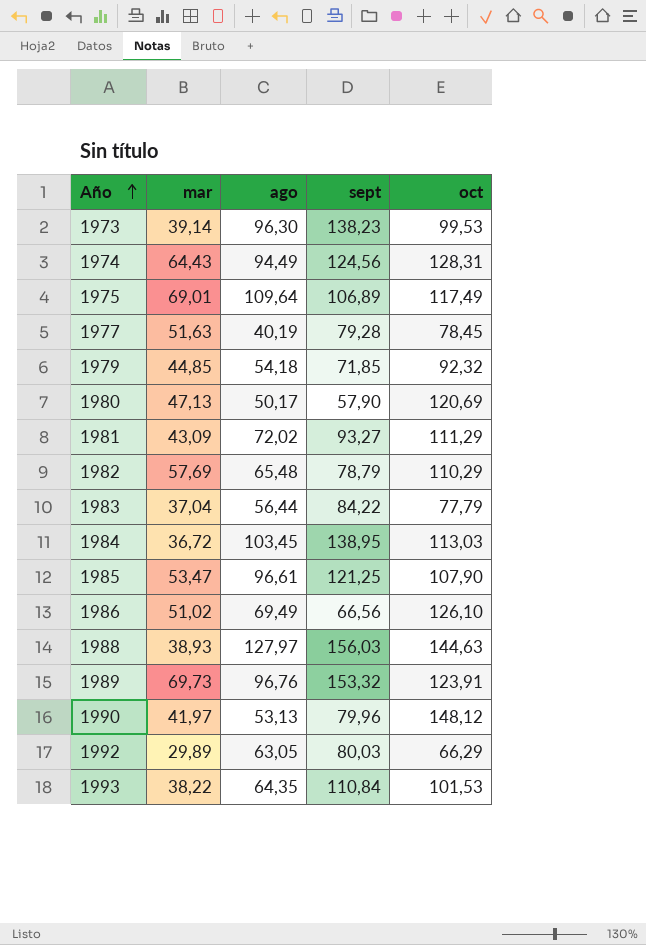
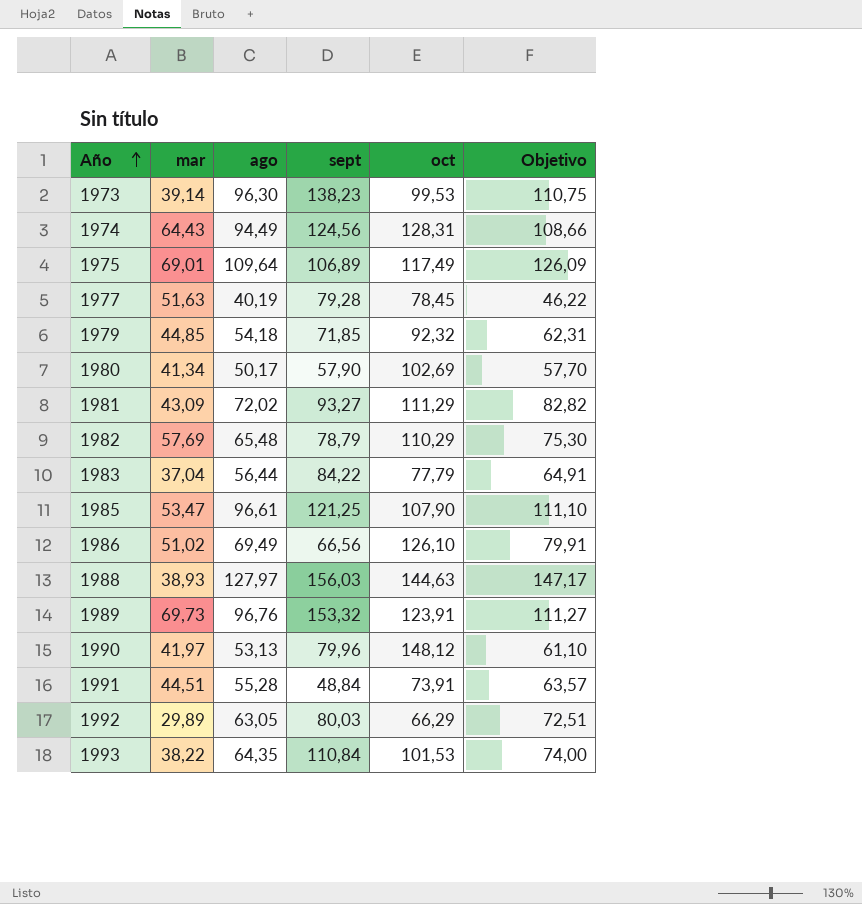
column Objetivo | formula: none -> [ago] * 1,15
row 1984: 36,72 | 103,45 | 138,95 | 113,03 -> none
1980 | mar: 47,13 -> 41,34
1980 | oct: 120,69 -> 102,69
row 1991: none -> 44,51 | 55,28 | 48,84 | 73,91 | 63,57

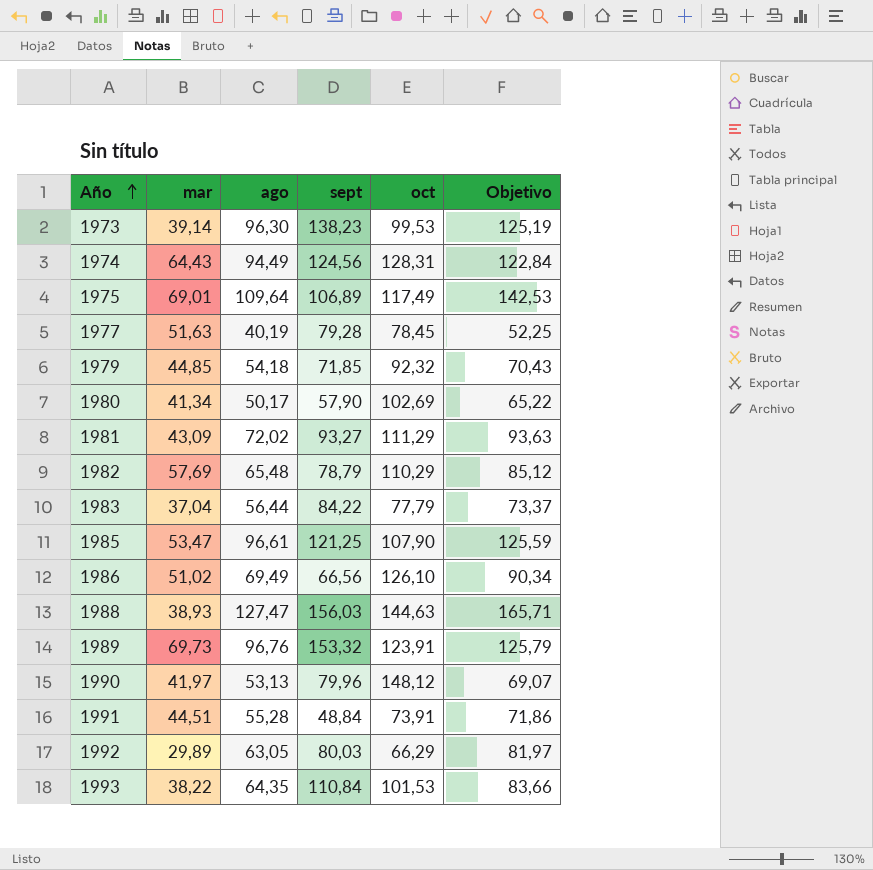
column Objetivo | formula: [ago] * 1,15 -> [ago] * 1,3
1988 | ago: 127,97 -> 127,47

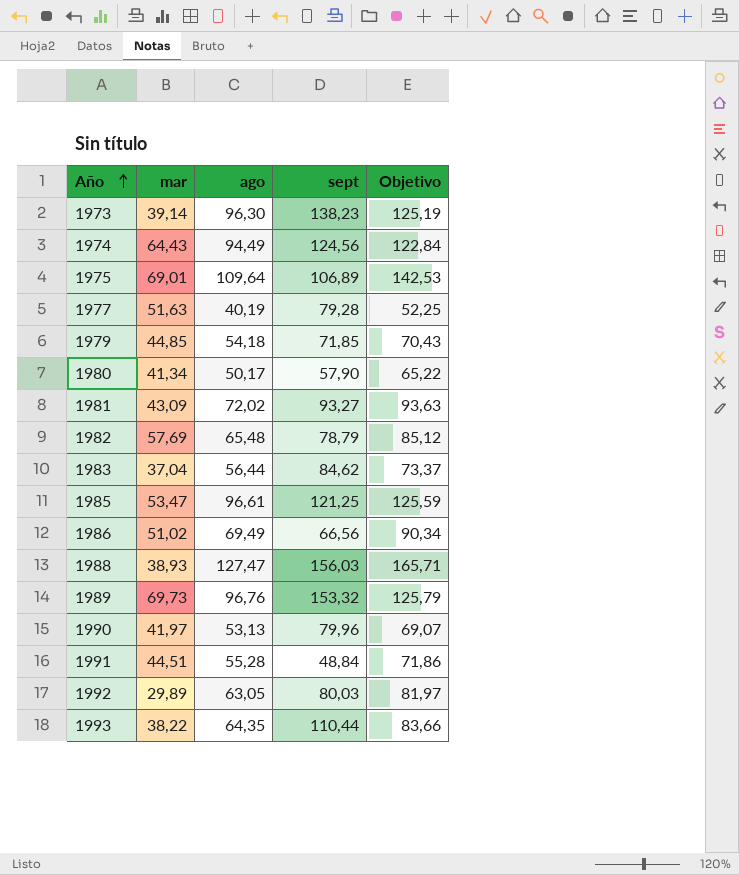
column oct | position: 5 -> none
1983 | sept: 84,22 -> 84,62
1993 | sept: 110,84 -> 110,44

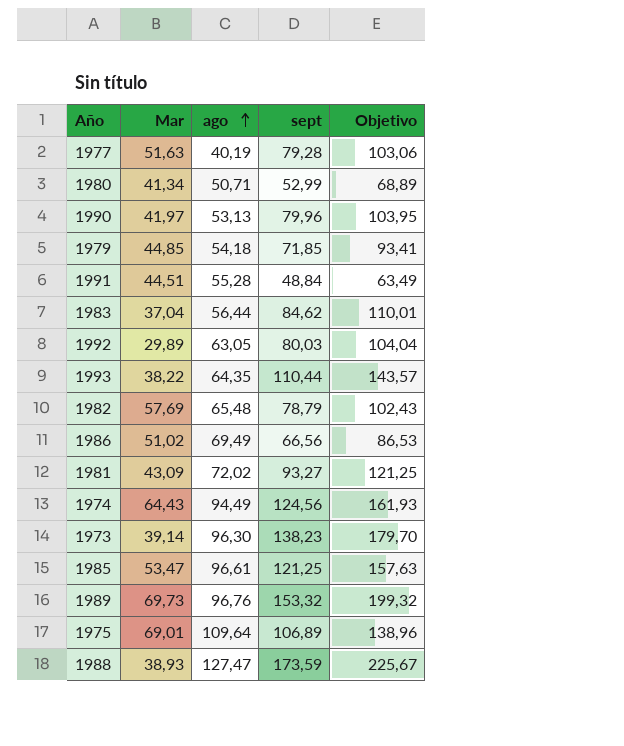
row order: Año ascending -> ago ascending
column name: mar -> Mar
column Objetivo | formula: [ago] * 1,3 -> [sept] * 1,3
1980 | ago: 50,17 -> 50,71
1980 | sept: 57,90 -> 52,99
1988 | sept: 156,03 -> 173,59

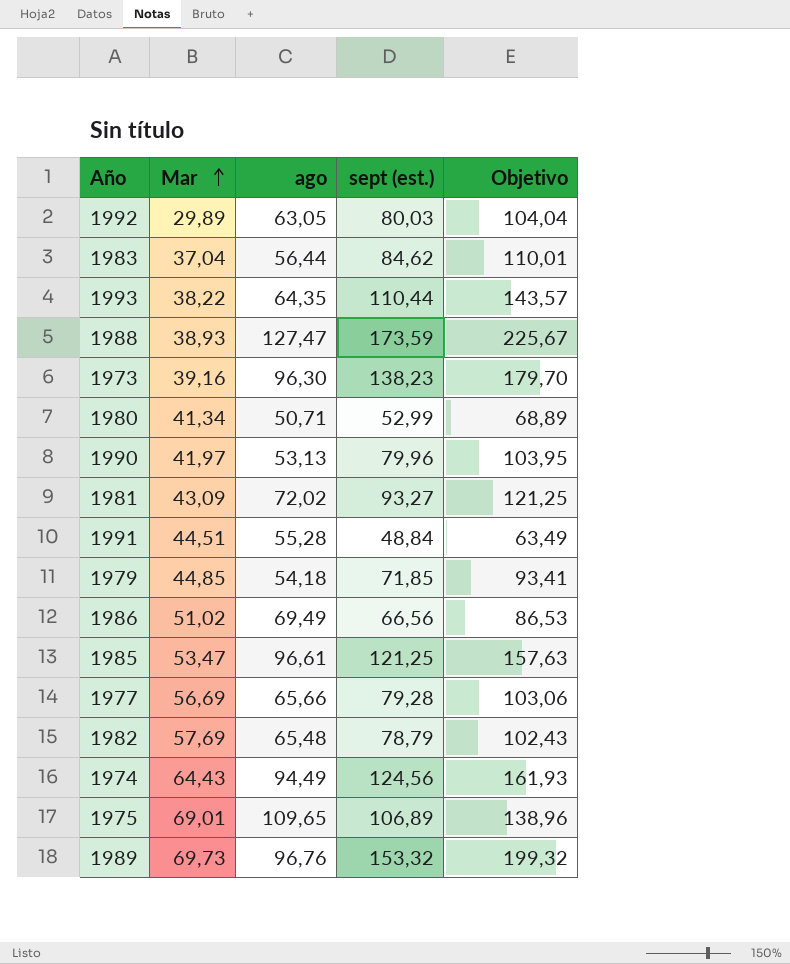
row order: ago ascending -> Mar ascending
column name: sept -> sept (est.)
1973 | Mar: 39,14 -> 39,16
1977 | Mar: 51,63 -> 56,69
1977 | ago: 40,19 -> 65,66
1975 | ago: 109,64 -> 109,65

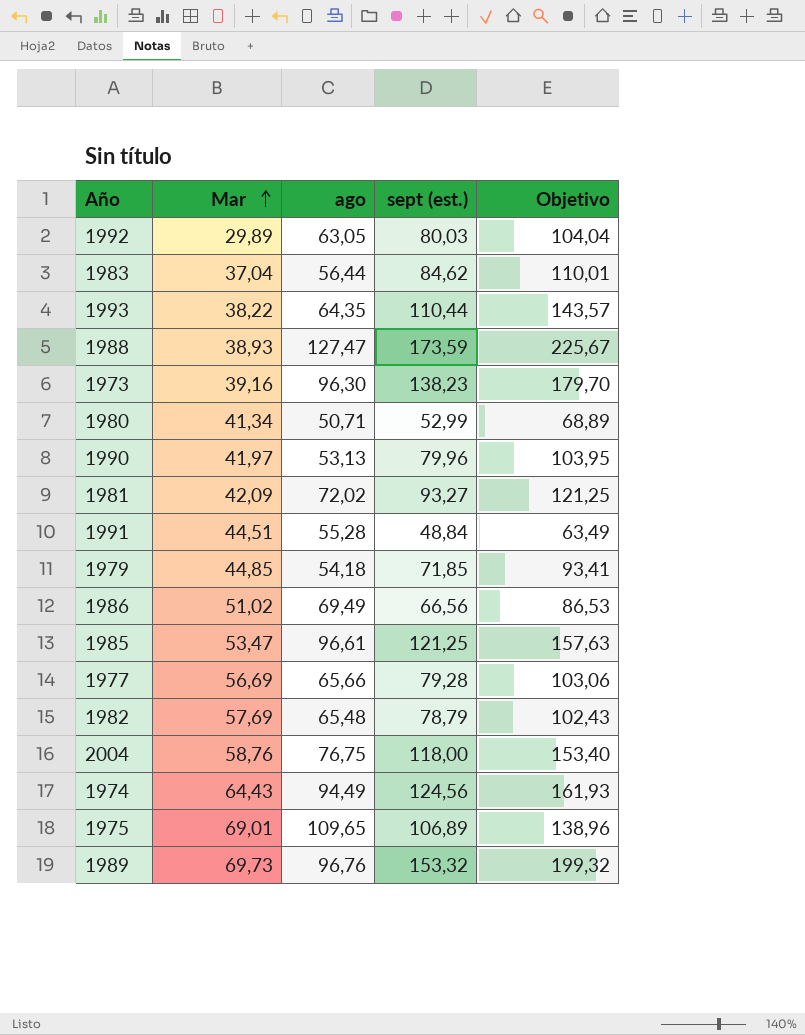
1981 | Mar: 43,09 -> 42,09
row 2004: none -> 58,76 | 76,75 | 118,00 | 153,40

